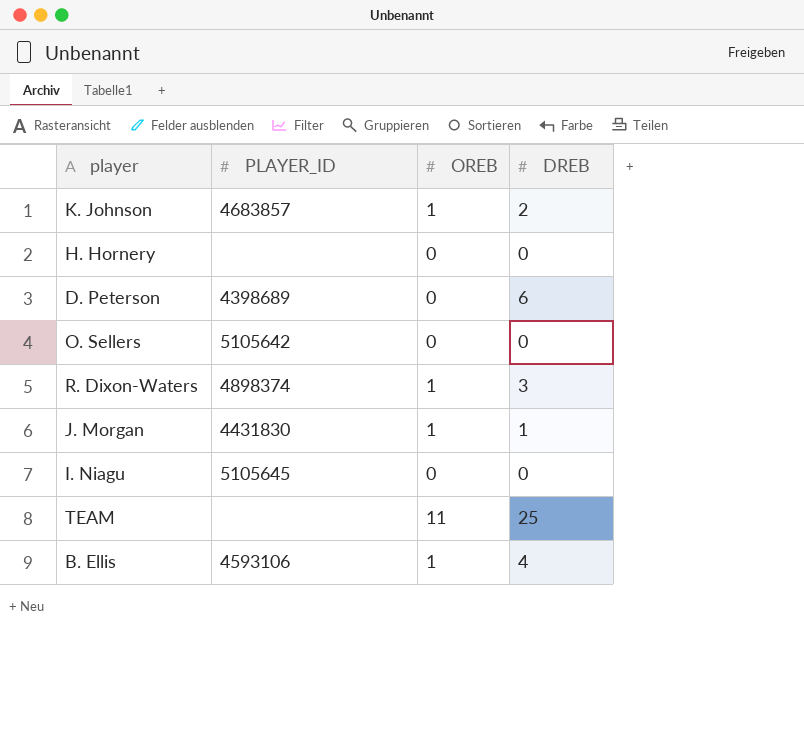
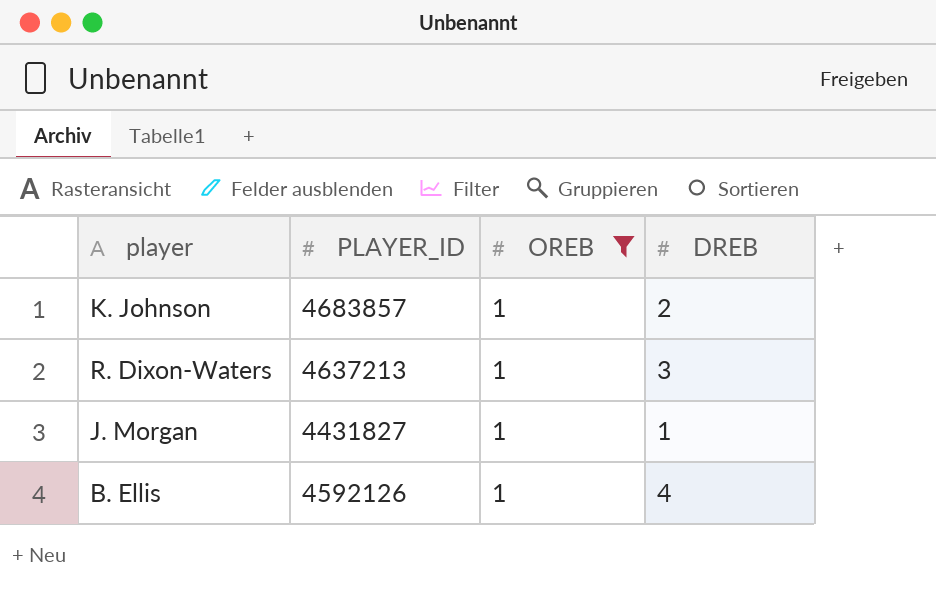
filter: none -> OREB = 1
R. Dixon-Waters | PLAYER_ID: 4898374 -> 4637213
J. Morgan | PLAYER_ID: 4431830 -> 4431827
B. Ellis | PLAYER_ID: 4593106 -> 4592126

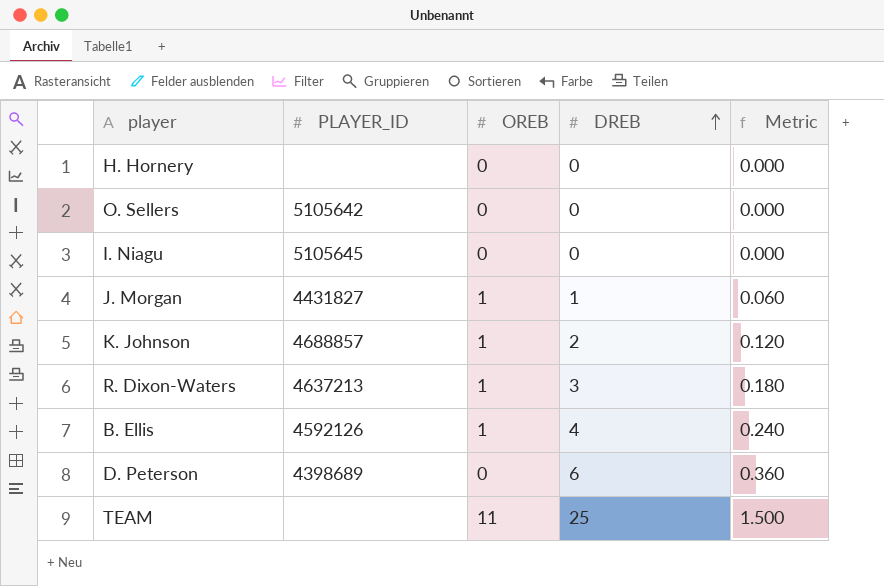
filter: OREB = 1 -> none
row order: none -> DREB ascending
column Metric | formula: none -> [DREB] * 0.06
K. Johnson | PLAYER_ID: 4683857 -> 4688857

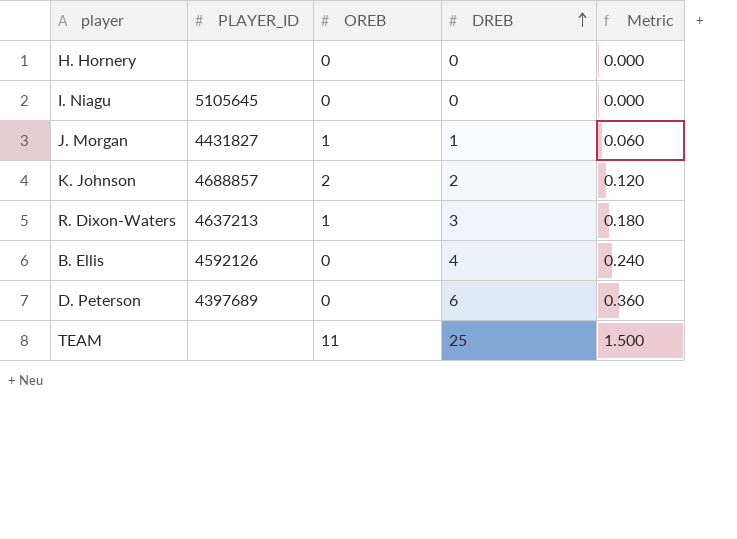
row O. Sellers: 5105642 | 0 | 0 | 0.000 -> none
K. Johnson | OREB: 1 -> 2
B. Ellis | OREB: 1 -> 0
D. Peterson | PLAYER_ID: 4398689 -> 4397689

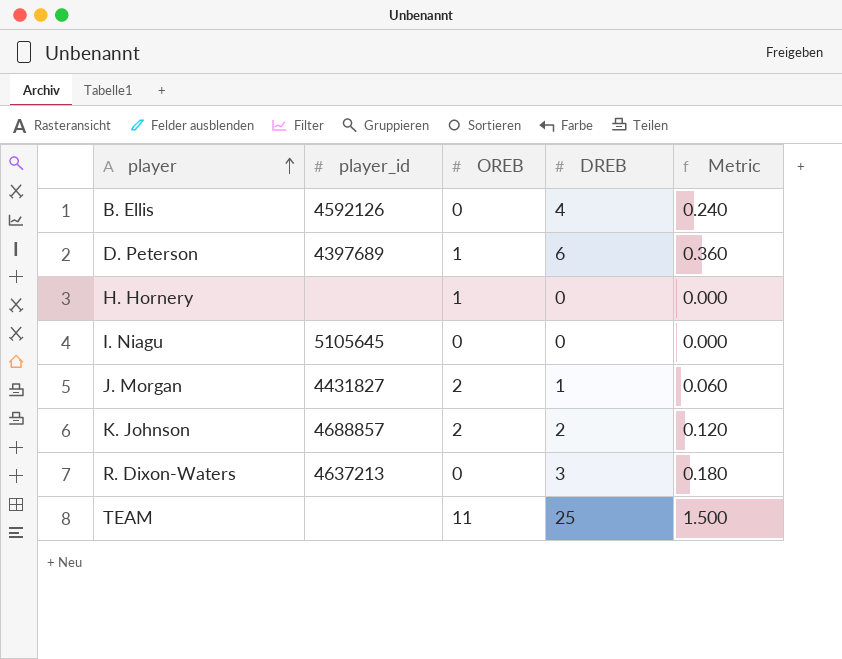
row order: DREB ascending -> player ascending
column name: PLAYER_ID -> player_id
D. Peterson | OREB: 0 -> 1
H. Hornery | OREB: 0 -> 1
J. Morgan | OREB: 1 -> 2
R. Dixon-Waters | OREB: 1 -> 0

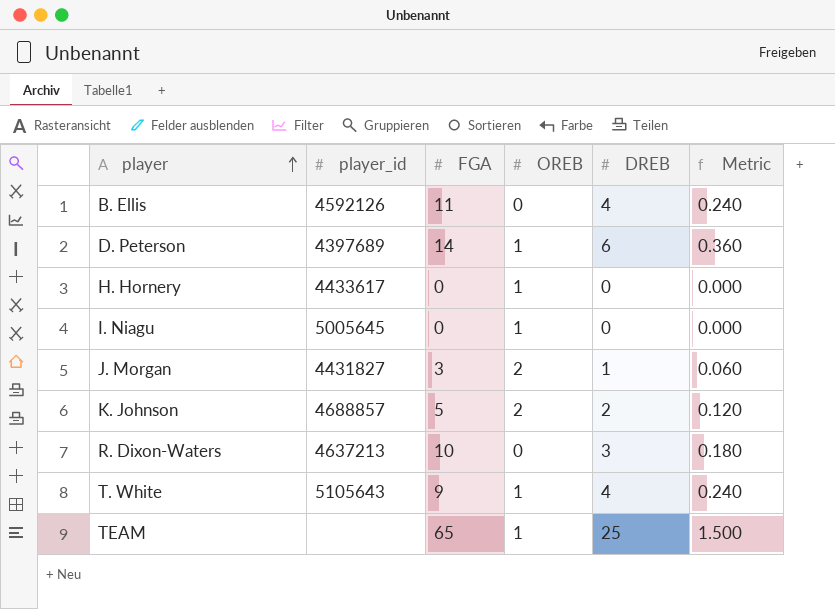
column FGA | position: none -> 3
H. Hornery | player_id: none -> 4433617
I. Niagu | player_id: 5105645 -> 5005645
I. Niagu | OREB: 0 -> 1
row T. White: none -> 5105643 | 9 | 1 | 4 | 0.240
TEAM | OREB: 11 -> 1

